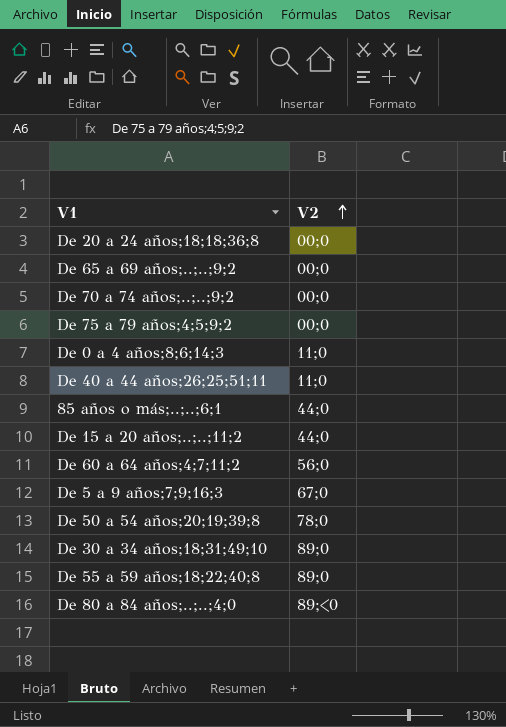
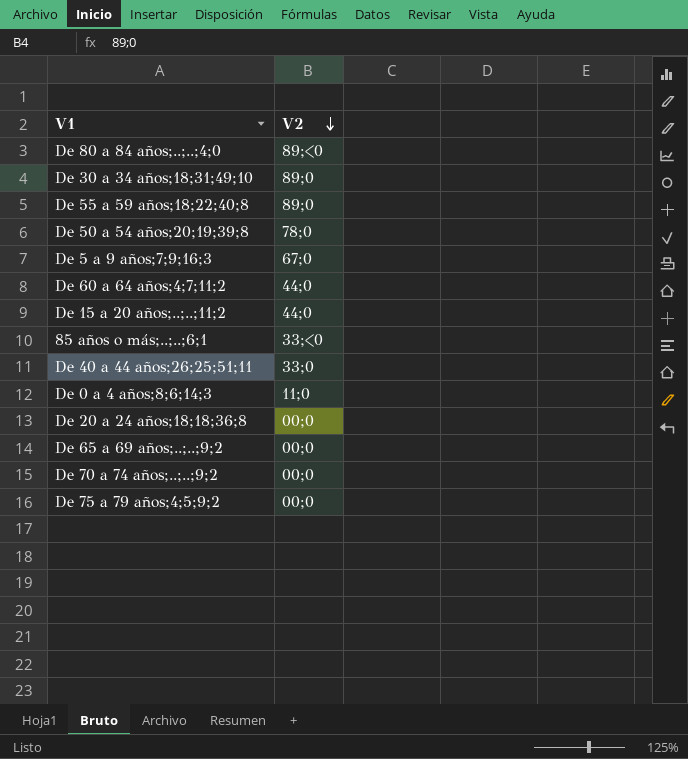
row order: V2 ascending -> V2 descending
De 60 a 64 años;4;7;11;2 | V2: 56;0 -> 44;0
85 años o más;..;..;6;1 | V2: 44;0 -> 33;<0
De 40 a 44 años;26;25;51;11 | V2: 11;0 -> 33;0

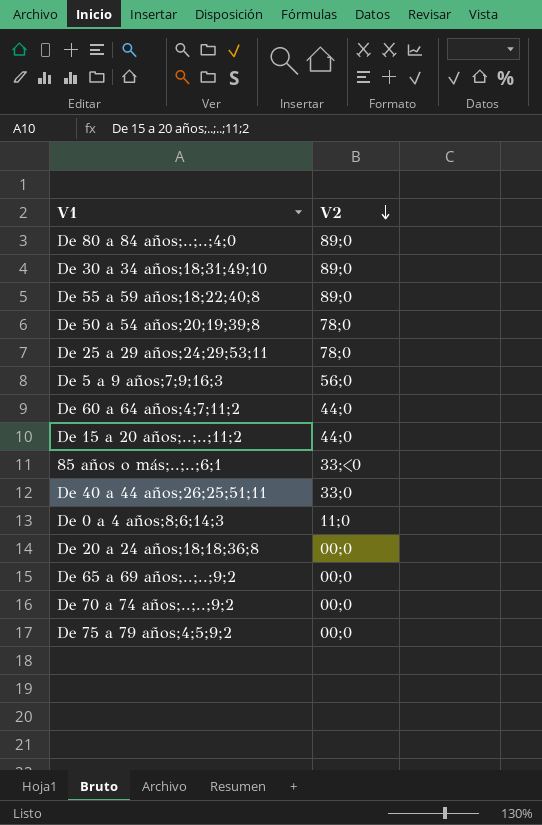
De 80 a 84 años;..;..;4;0 | V2: 89;<0 -> 89;0
row De 25 a 29 años;24;29;53;11: none -> 78;0
De 5 a 9 años;7;9;16;3 | V2: 67;0 -> 56;0

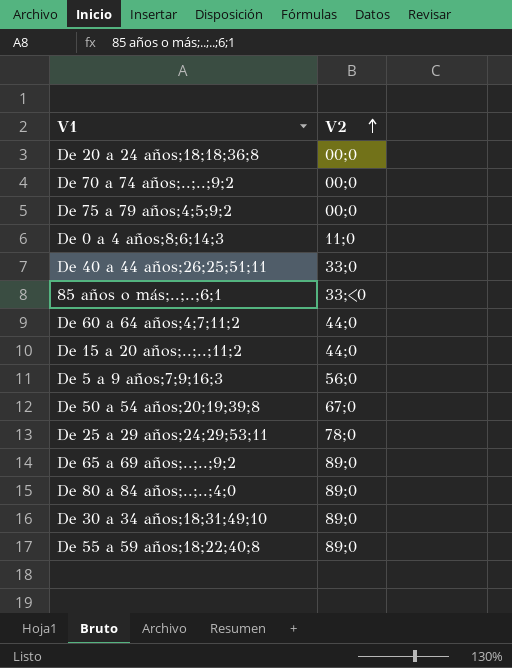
row order: V2 descending -> V2 ascending
De 50 a 54 años;20;19;39;8 | V2: 78;0 -> 67;0
De 65 a 69 años;..;..;9;2 | V2: 00;0 -> 89;0

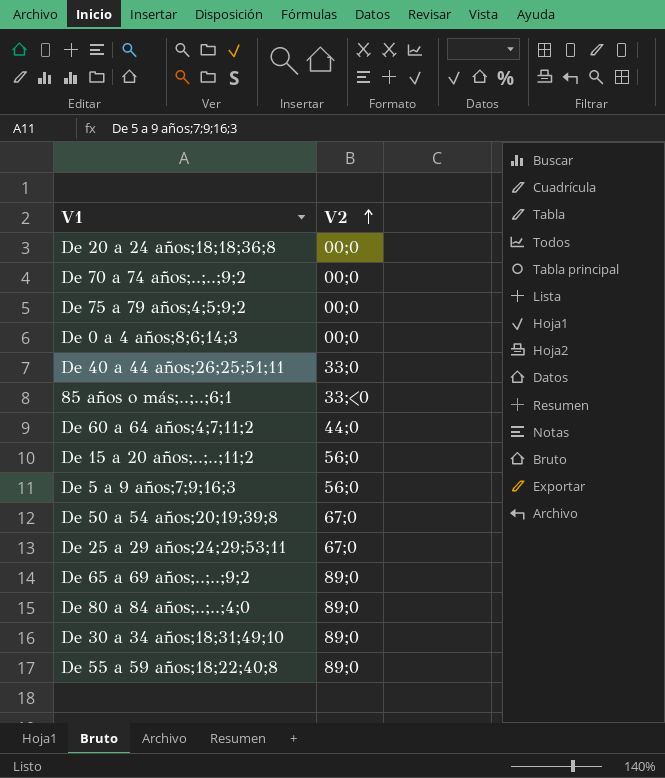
De 0 a 4 años;8;6;14;3 | V2: 11;0 -> 00;0
De 15 a 20 años;..;..;11;2 | V2: 44;0 -> 56;0
De 25 a 29 años;24;29;53;11 | V2: 78;0 -> 67;0

